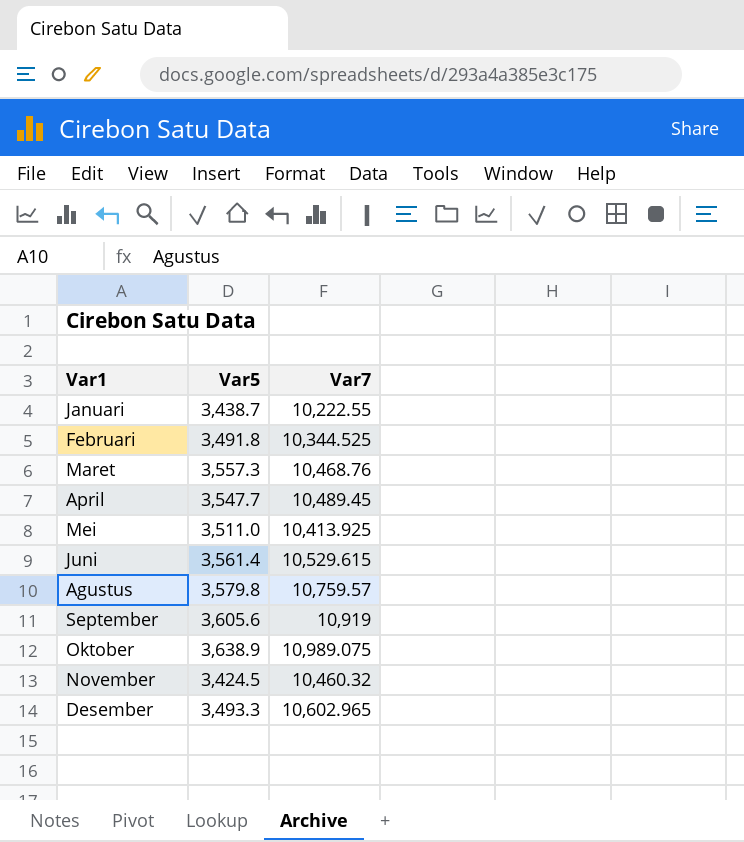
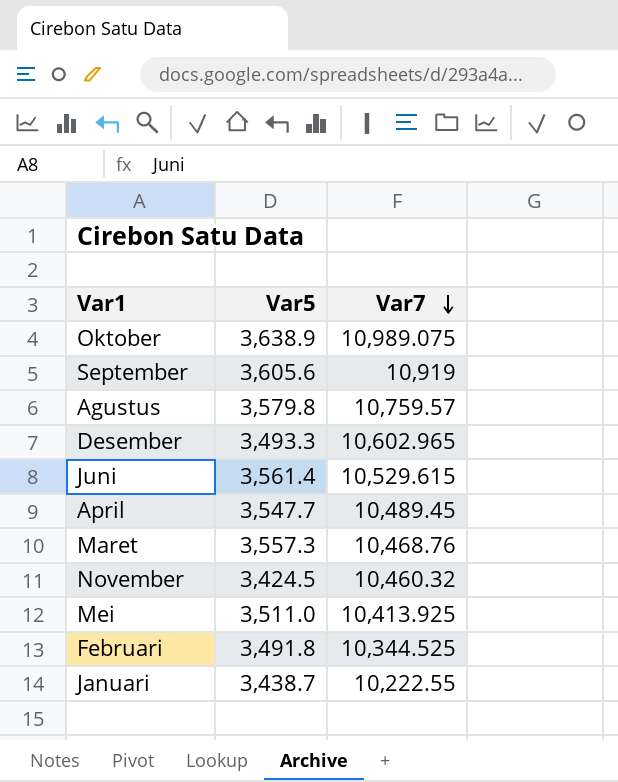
row order: none -> Var7 descending

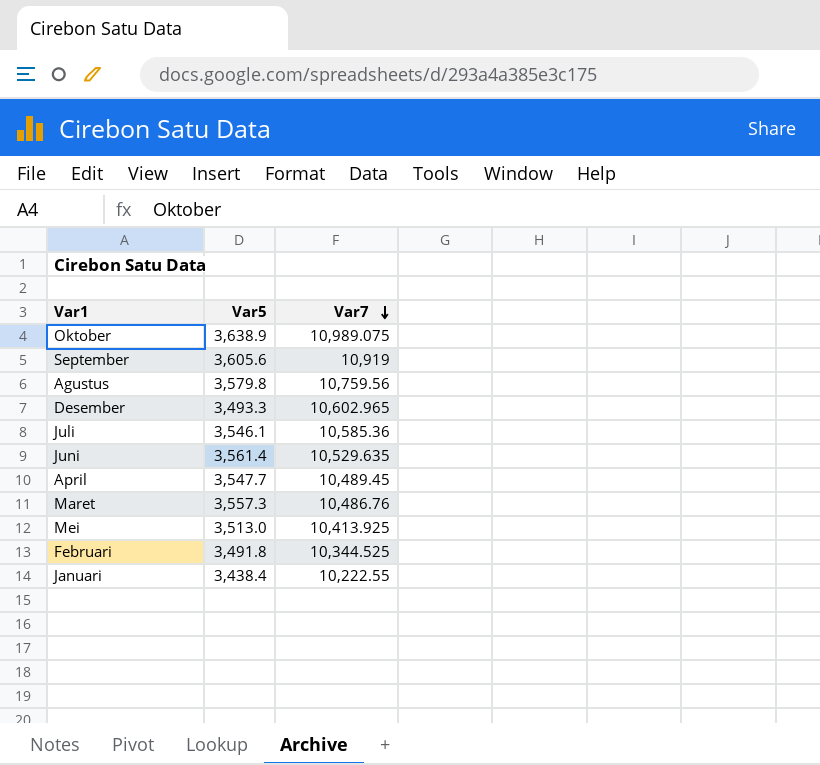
row November: 3,424.5 | 10,460.32 -> none
Agustus | Var7: 10,759.57 -> 10,759.56
row Juli: none -> 3,546.1 | 10,585.36
Juni | Var7: 10,529.615 -> 10,529.635
Maret | Var7: 10,468.76 -> 10,486.76
Mei | Var5: 3,511.0 -> 3,513.0
Januari | Var5: 3,438.7 -> 3,438.4

